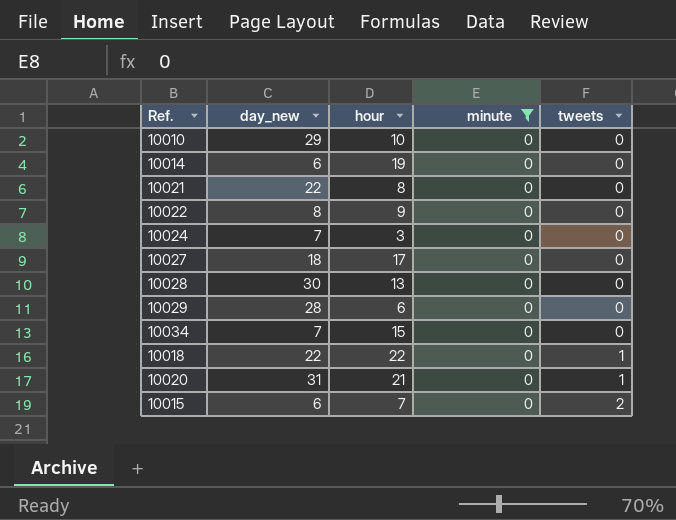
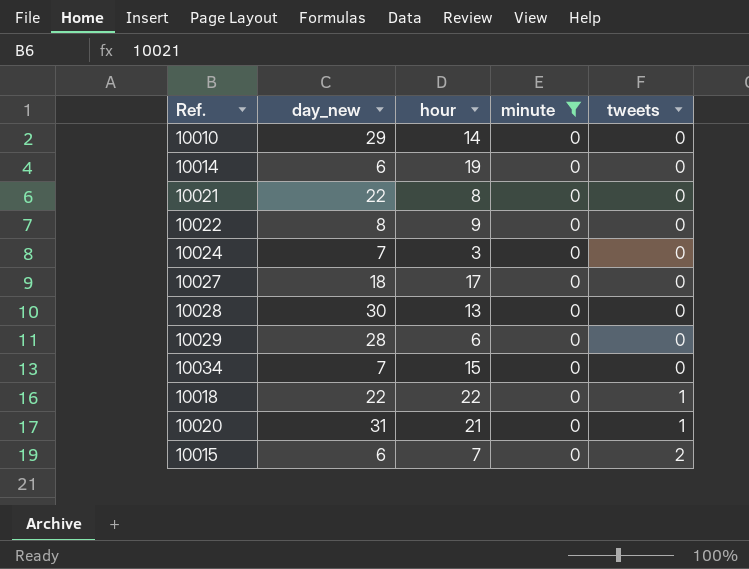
10010 | hour: 10 -> 14

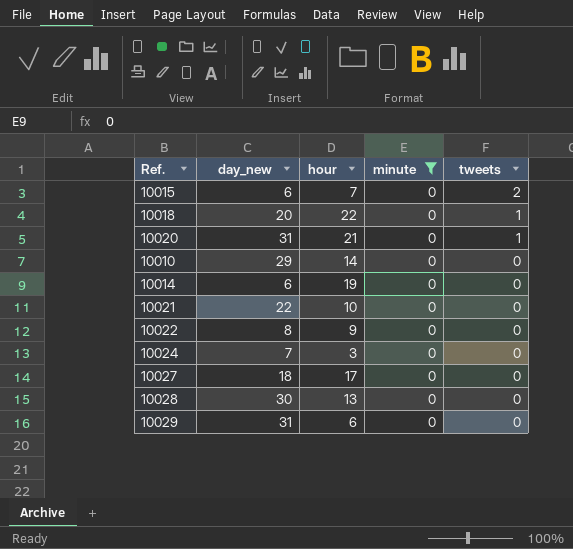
row order: tweets ascending -> tweets descending
row 10034: 7 | 15 | 0 | 0 -> none
10018 | day_new: 22 -> 20
10021 | hour: 8 -> 10
10029 | day_new: 28 -> 31

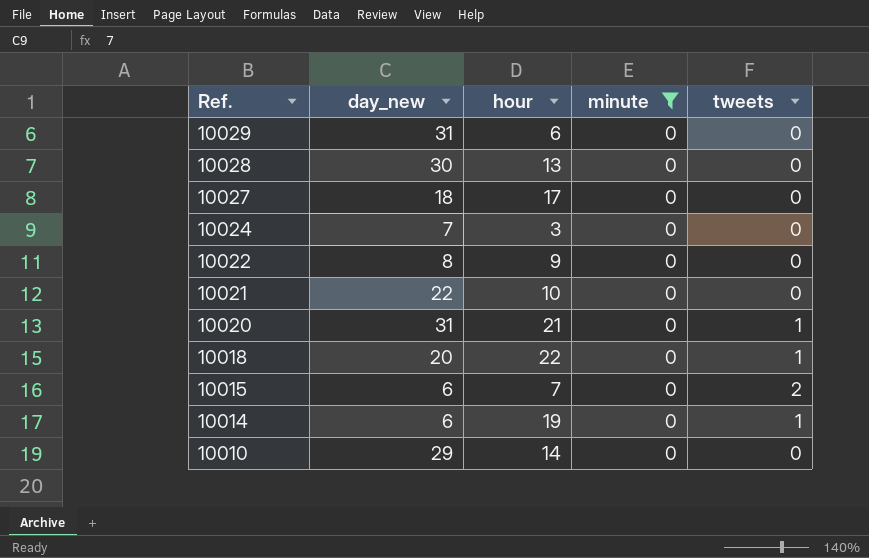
row order: tweets descending -> Ref. descending
10014 | tweets: 0 -> 1

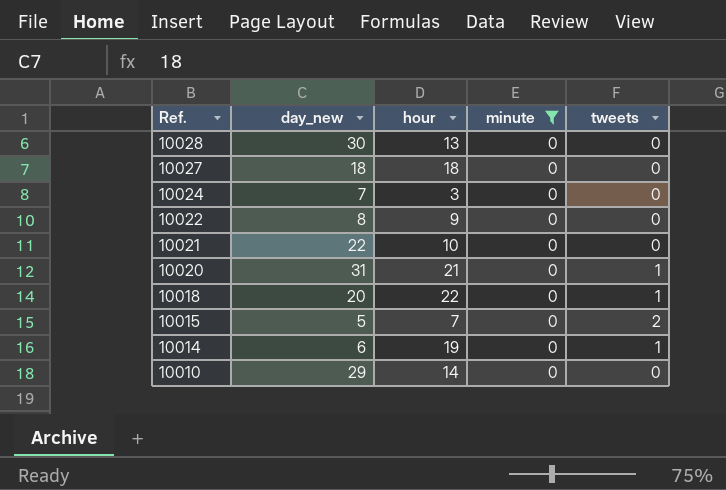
row 10029: 31 | 6 | 0 | 0 -> none
10027 | hour: 17 -> 18
10015 | day_new: 6 -> 5

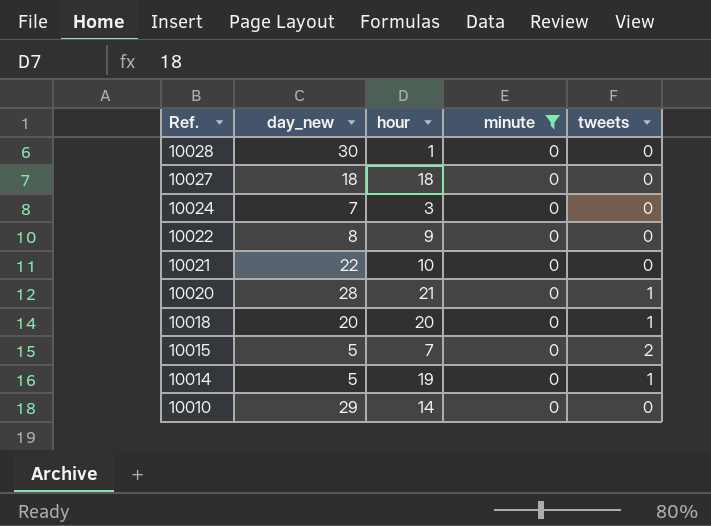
10028 | hour: 13 -> 1
10020 | day_new: 31 -> 28
10018 | hour: 22 -> 20
10014 | day_new: 6 -> 5

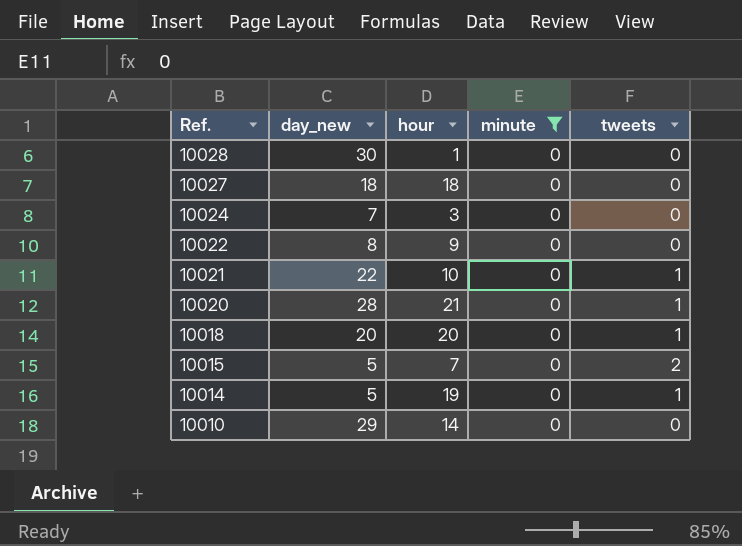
10021 | tweets: 0 -> 1

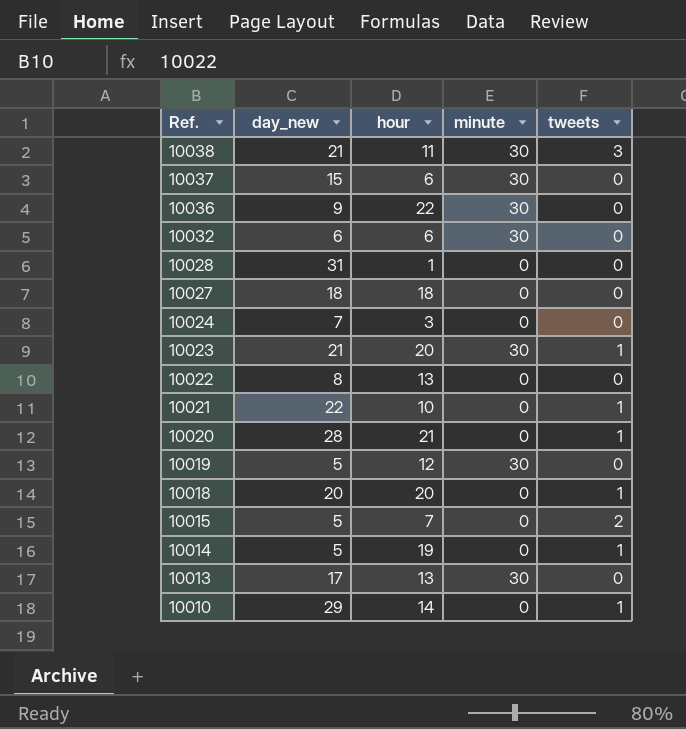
filter: minute = 0 -> none
10028 | day_new: 30 -> 31
10022 | hour: 9 -> 13
10010 | tweets: 0 -> 1

